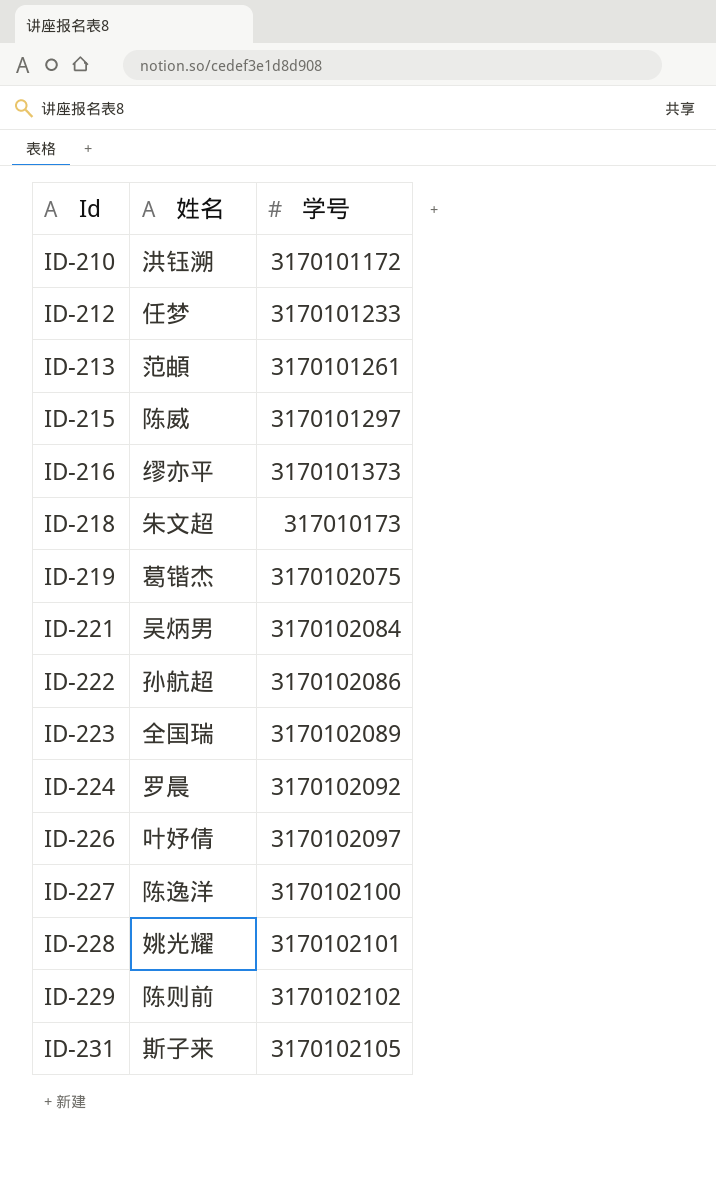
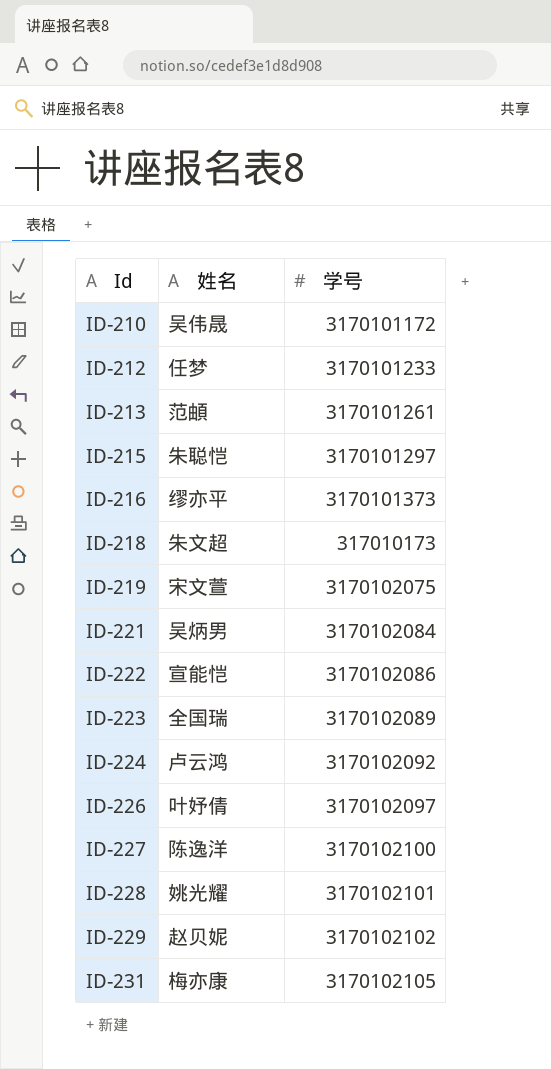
ID-210 | 姓名: 洪钰溯 -> 吴伟晟
ID-215 | 姓名: 陈威 -> 朱聪恺
ID-219 | 姓名: 葛锴杰 -> 宋文萱
ID-222 | 姓名: 孙航超 -> 宣能恺
ID-224 | 姓名: 罗晨 -> 卢云鸿
ID-229 | 姓名: 陈则前 -> 赵贝妮
ID-231 | 姓名: 斯子来 -> 梅亦康

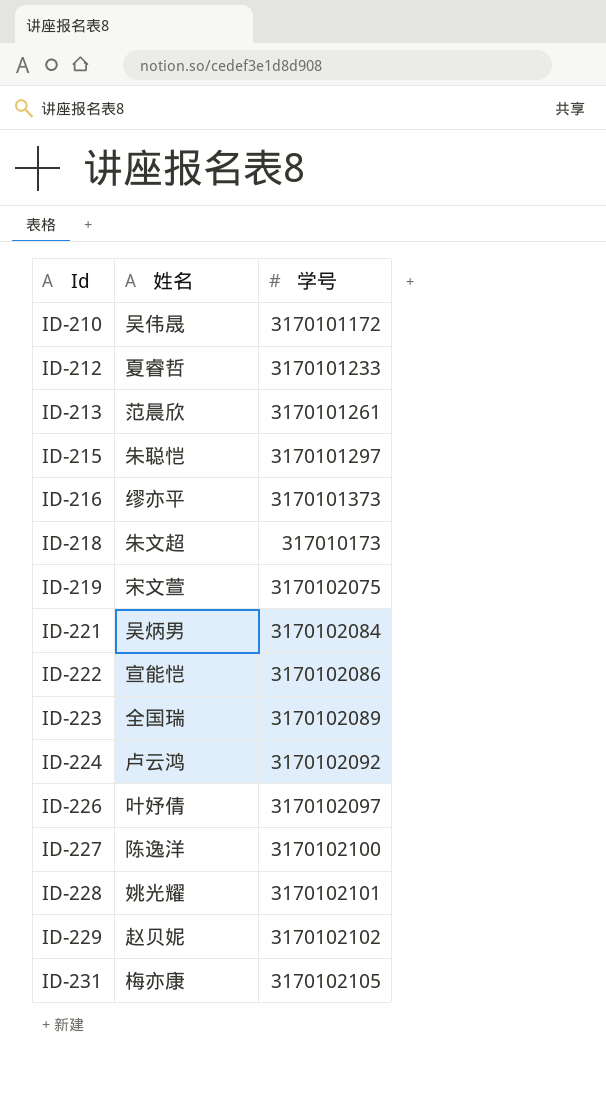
ID-212 | 姓名: 任梦 -> 夏睿哲
ID-213 | 姓名: 范頔 -> 范晨欣

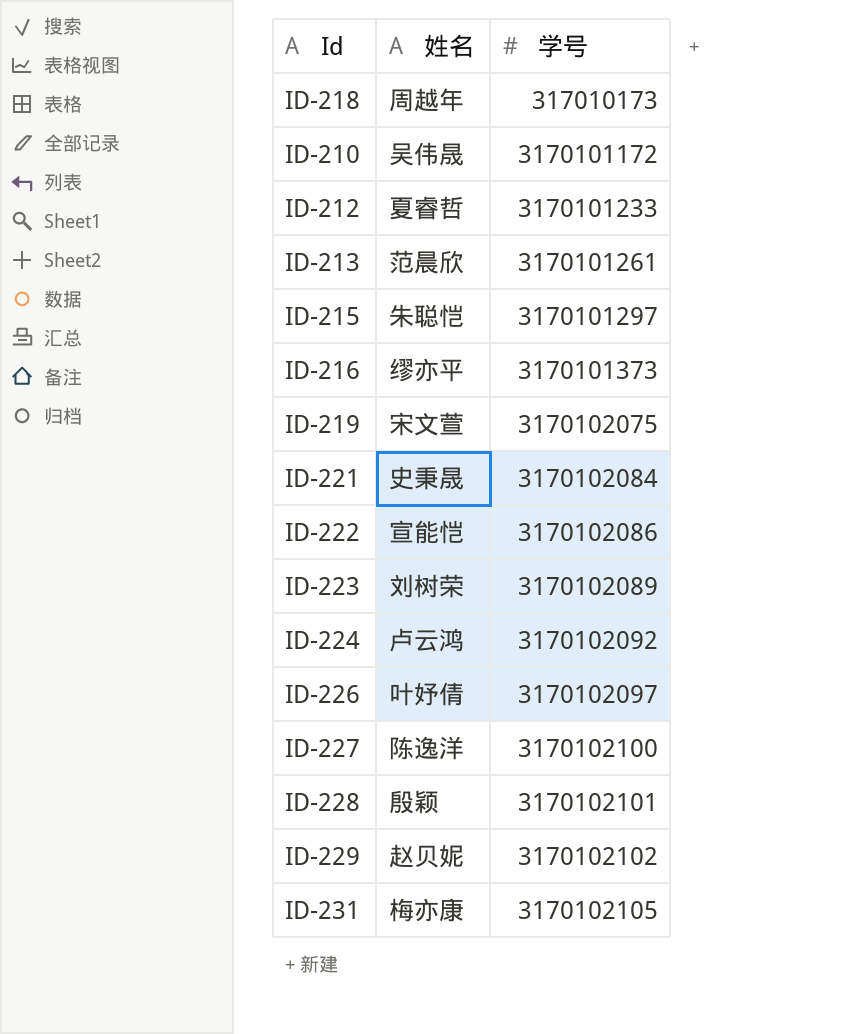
row order: Id ascending -> 学号 ascending
ID-218 | 姓名: 朱文超 -> 周越年
ID-221 | 姓名: 吴炳男 -> 史秉晟
ID-223 | 姓名: 全国瑞 -> 刘树荣
ID-228 | 姓名: 姚光耀 -> 殷颖

